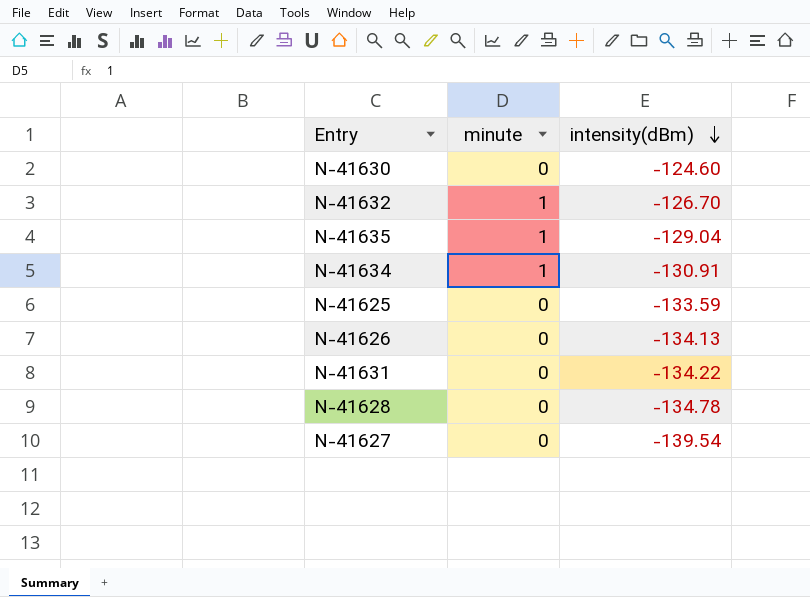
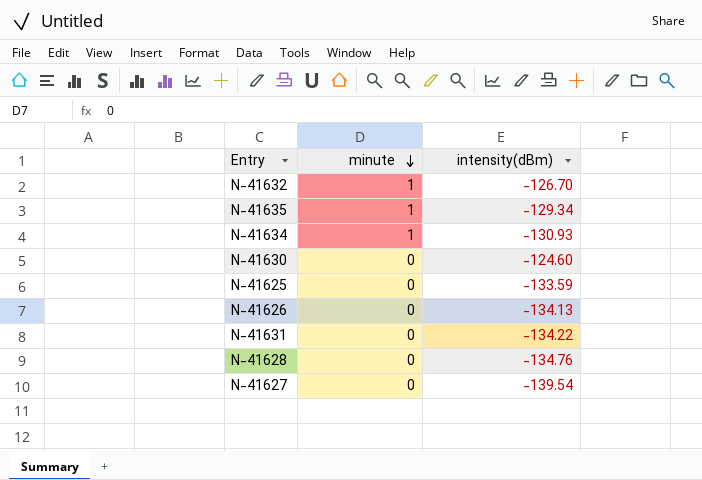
row order: intensity(dBm) descending -> minute descending
N-41635 | intensity(dBm): -129.04 -> -129.34
N-41634 | intensity(dBm): -130.91 -> -130.93
N-41628 | intensity(dBm): -134.78 -> -134.76

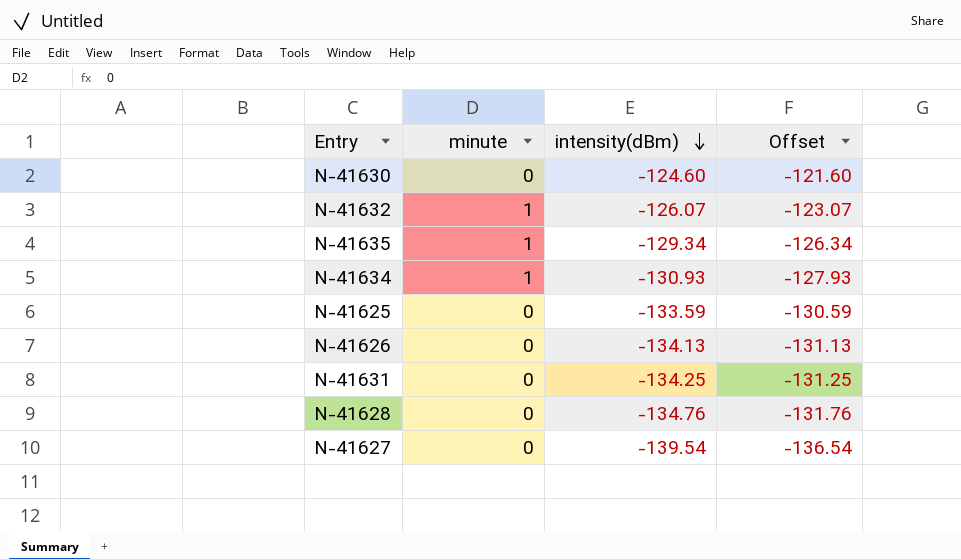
row order: minute descending -> intensity(dBm) descending
column Offset | formula: none -> [intensity(dBm)] + 3
N-41632 | intensity(dBm): -126.70 -> -126.07
N-41631 | intensity(dBm): -134.22 -> -134.25

